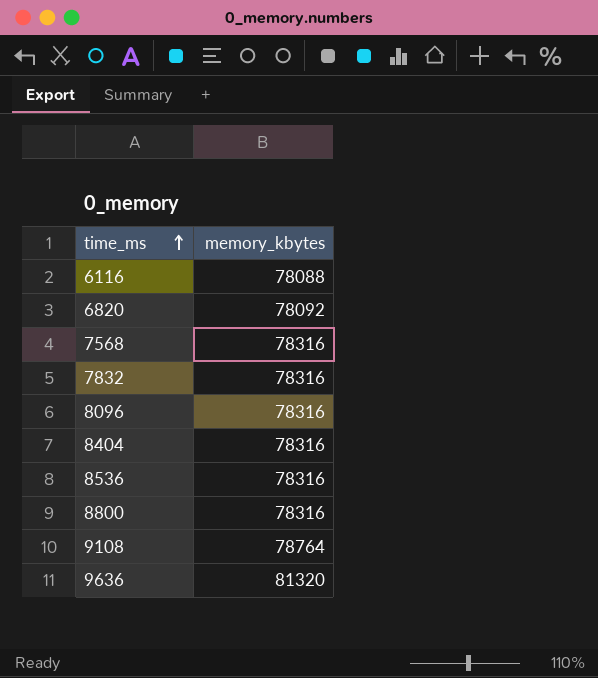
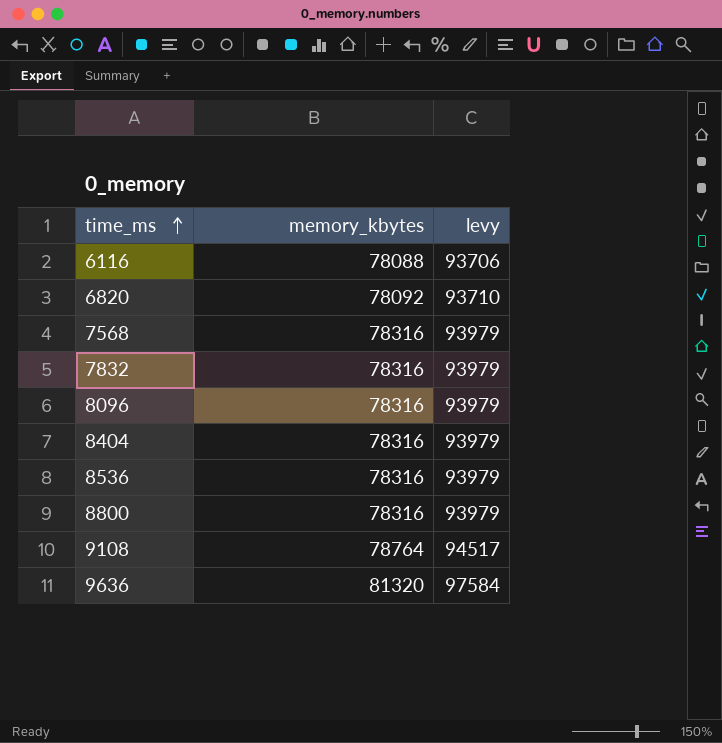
column levy | formula: none -> [memory_kbytes] * 1.2

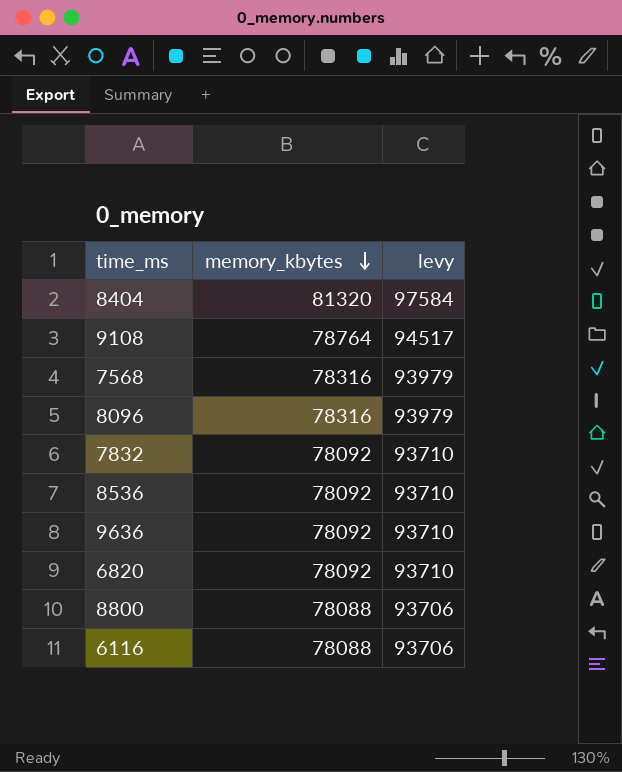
row order: time_ms ascending -> memory_kbytes descending
8404 | memory_kbytes: 78316 -> 81320
8404 | levy: 93979 -> 97584
7832 | memory_kbytes: 78316 -> 78092
7832 | levy: 93979 -> 93710
8536 | memory_kbytes: 78316 -> 78092
8536 | levy: 93979 -> 93710
9636 | memory_kbytes: 81320 -> 78092
9636 | levy: 97584 -> 93710
8800 | memory_kbytes: 78316 -> 78088
8800 | levy: 93979 -> 93706

